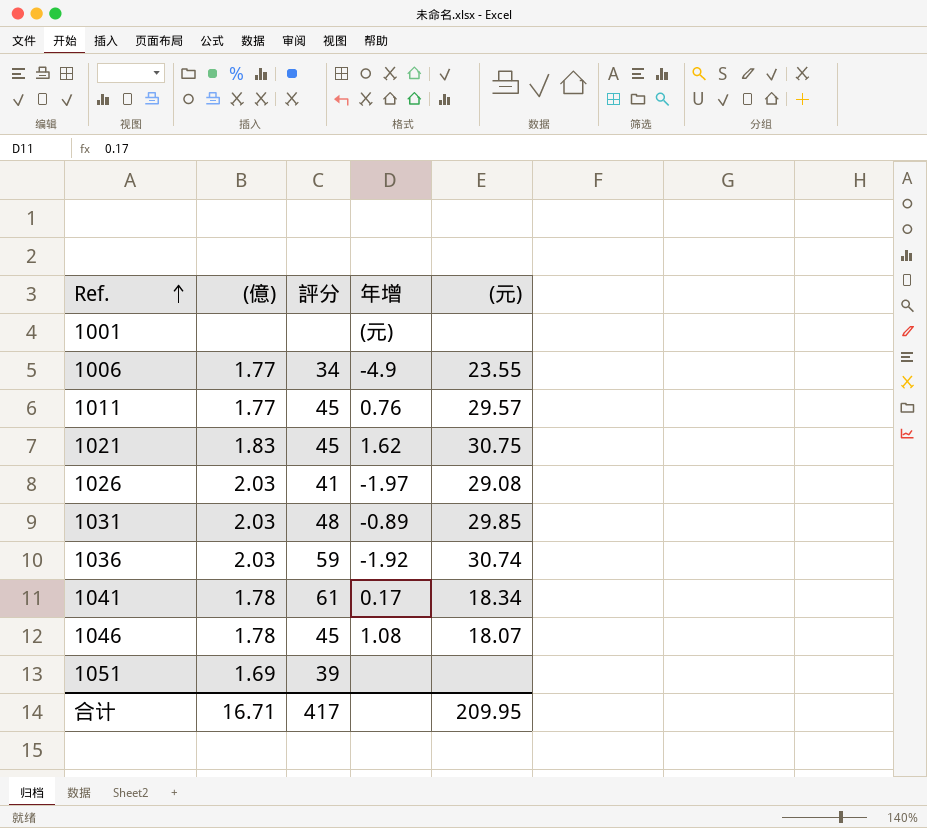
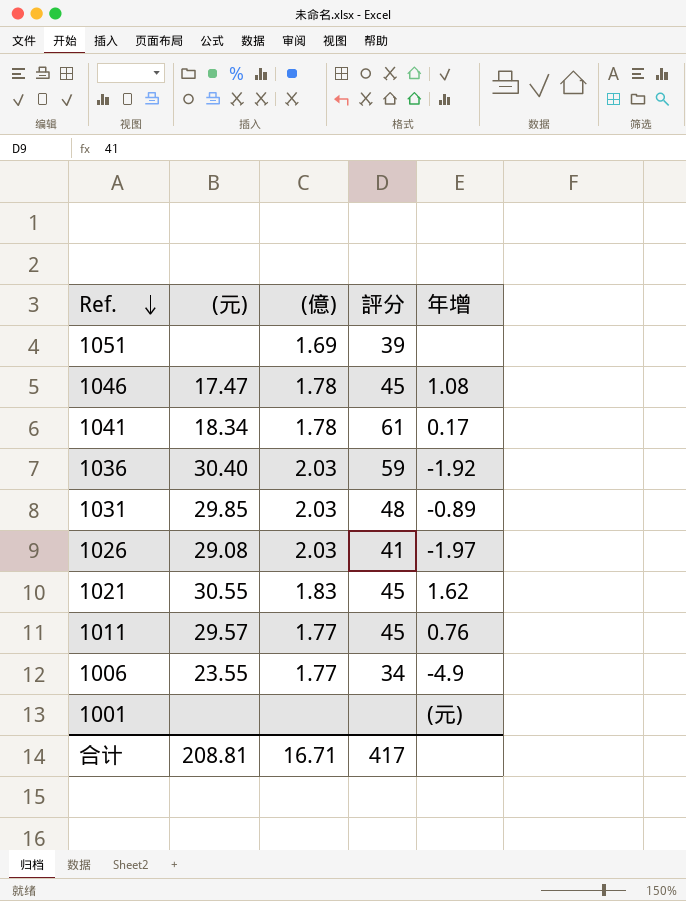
row order: Ref. ascending -> Ref. descending
column (元) | position: 5 -> 2
1046 | (元): 18.07 -> 17.47
1036 | (元): 30.74 -> 30.40
1021 | (元): 30.75 -> 30.55
合计 | (元): 209.95 -> 208.81

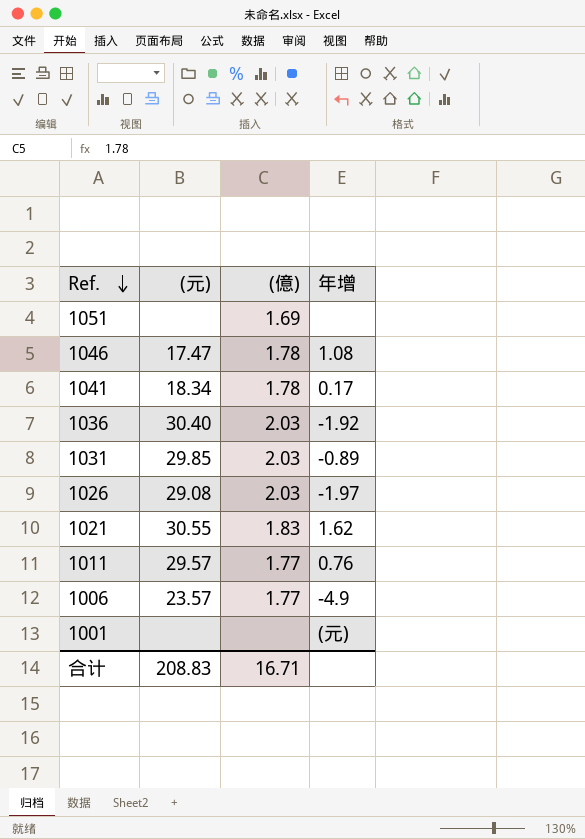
column 評分 | position: 4 -> none
1006 | (元): 23.55 -> 23.57
合计 | (元): 208.81 -> 208.83

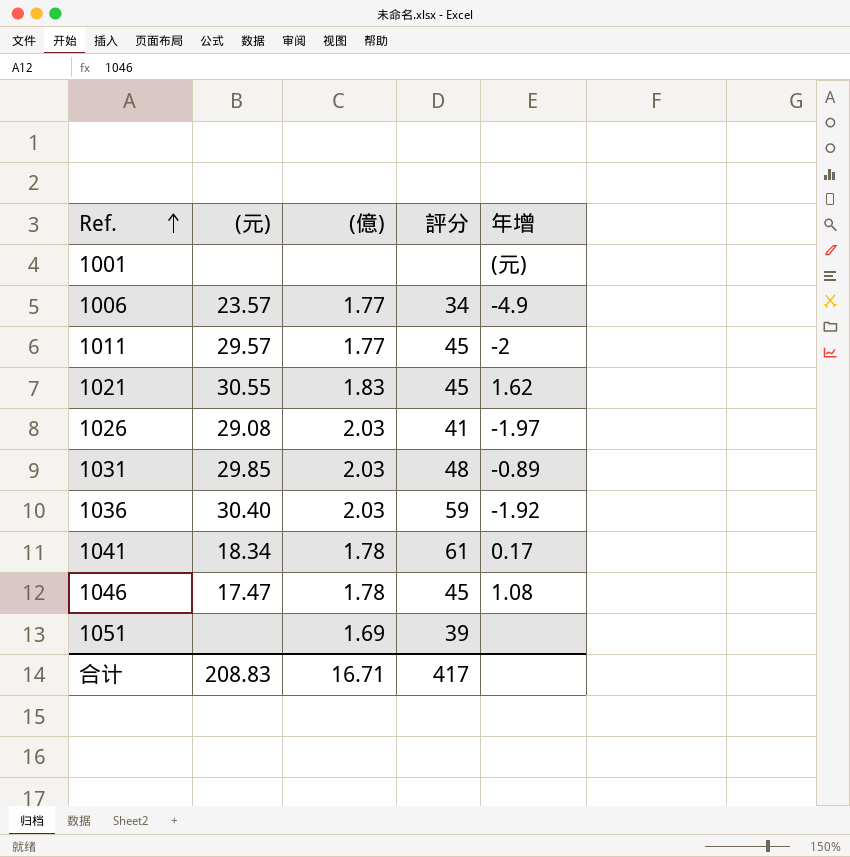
row order: Ref. descending -> Ref. ascending
column 評分 | position: none -> 4
1011 | 年增: 0.76 -> -2

